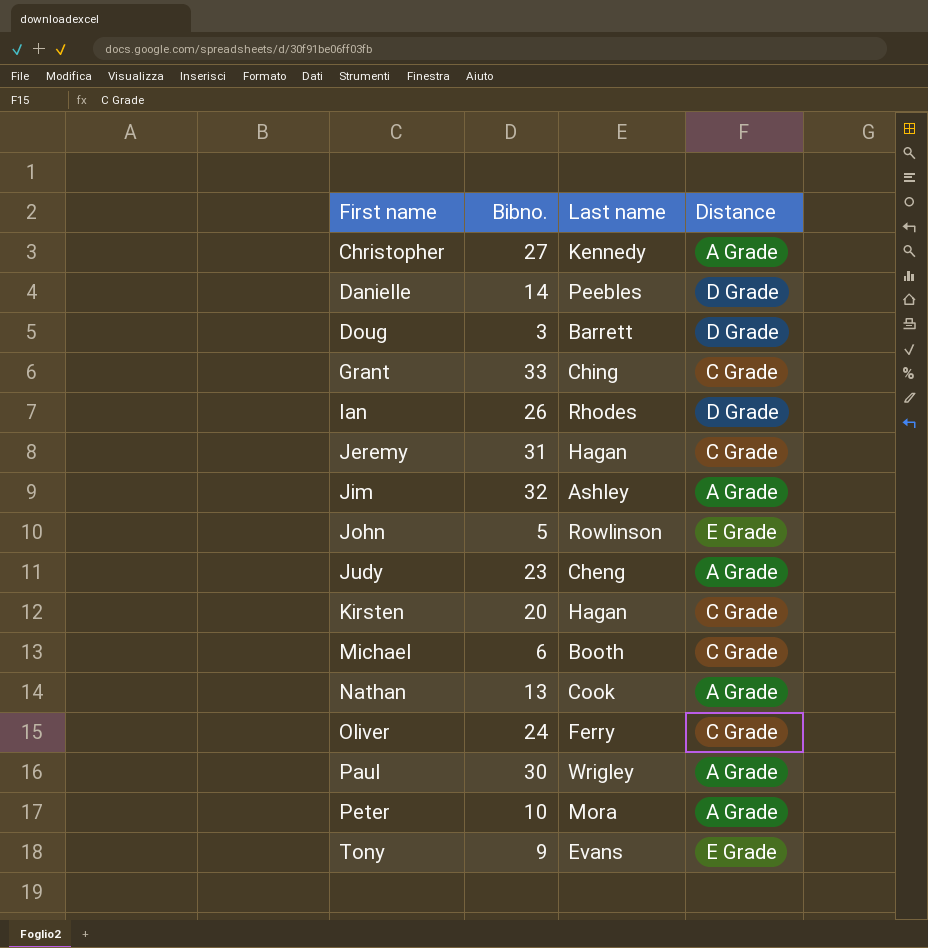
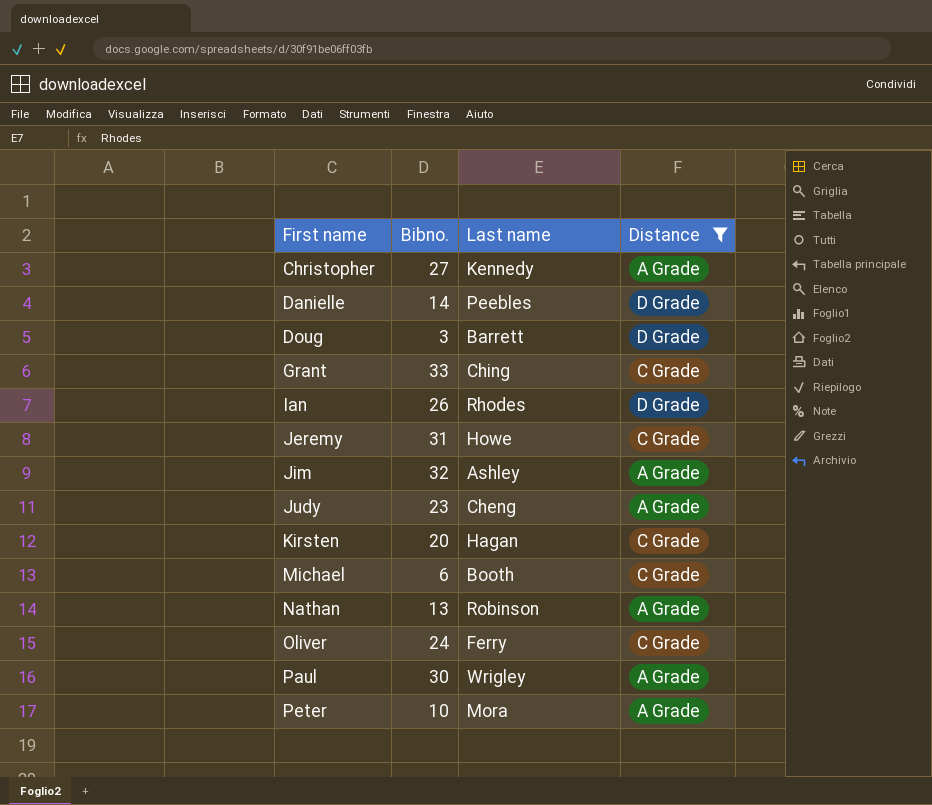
filter: none -> Distance != E Grade
Jeremy | Last name: Hagan -> Howe
Nathan | Last name: Cook -> Robinson

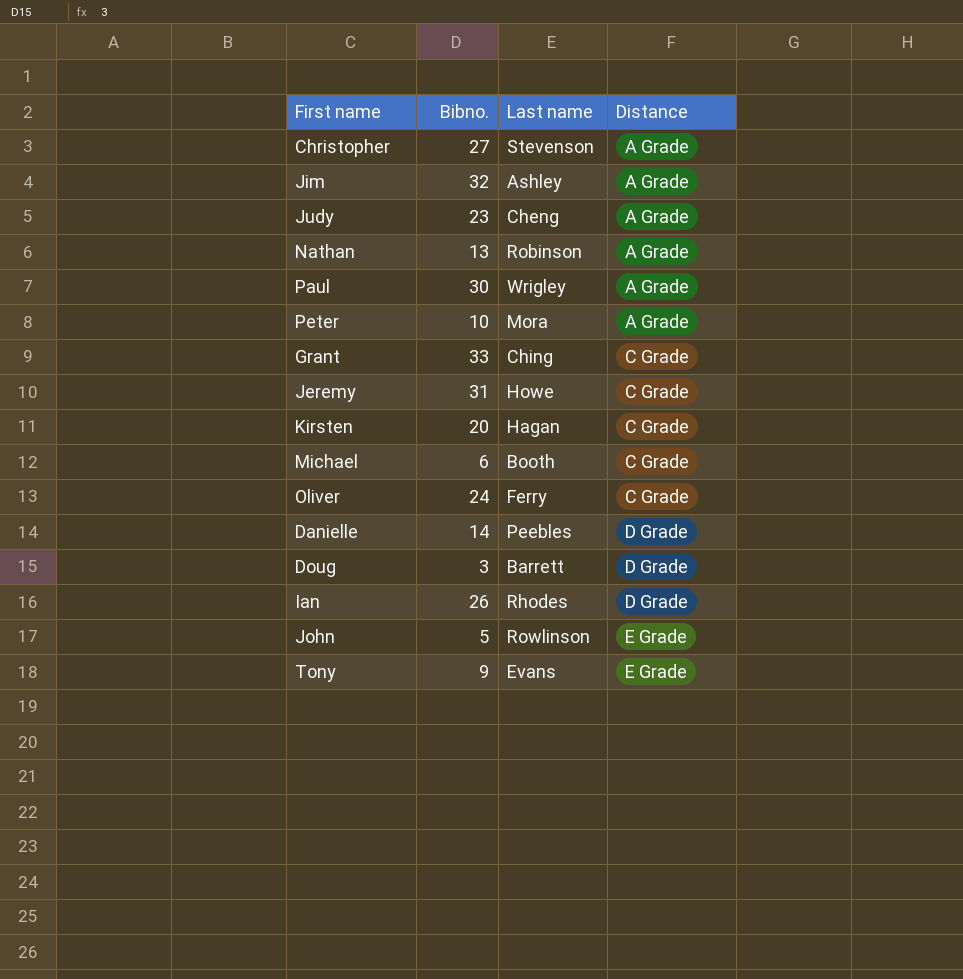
filter: Distance != E Grade -> none
row order: First name ascending -> Distance ascending
Christopher | Last name: Kennedy -> Stevenson

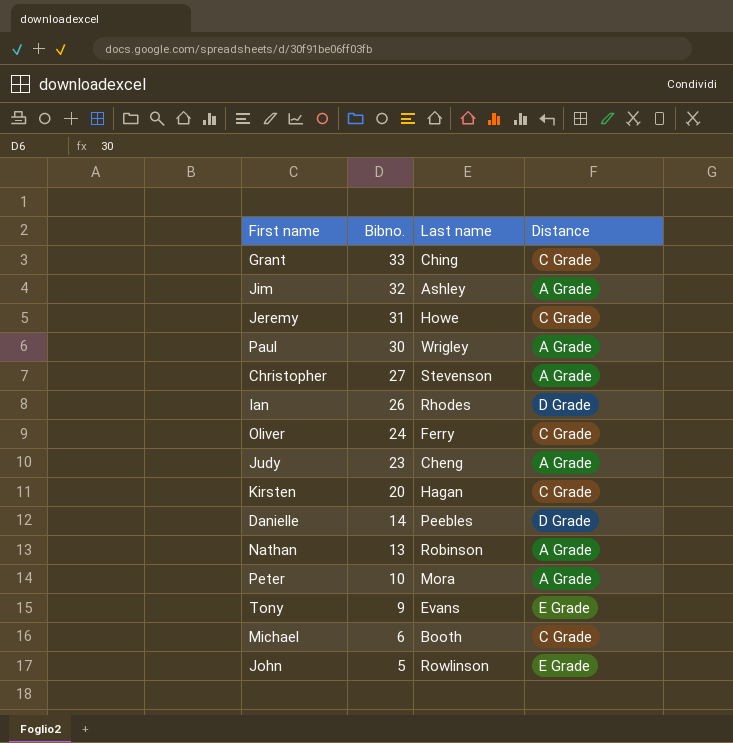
row order: Distance ascending -> Bibno. descending
row Doug: 3 | Barrett | D Grade -> none

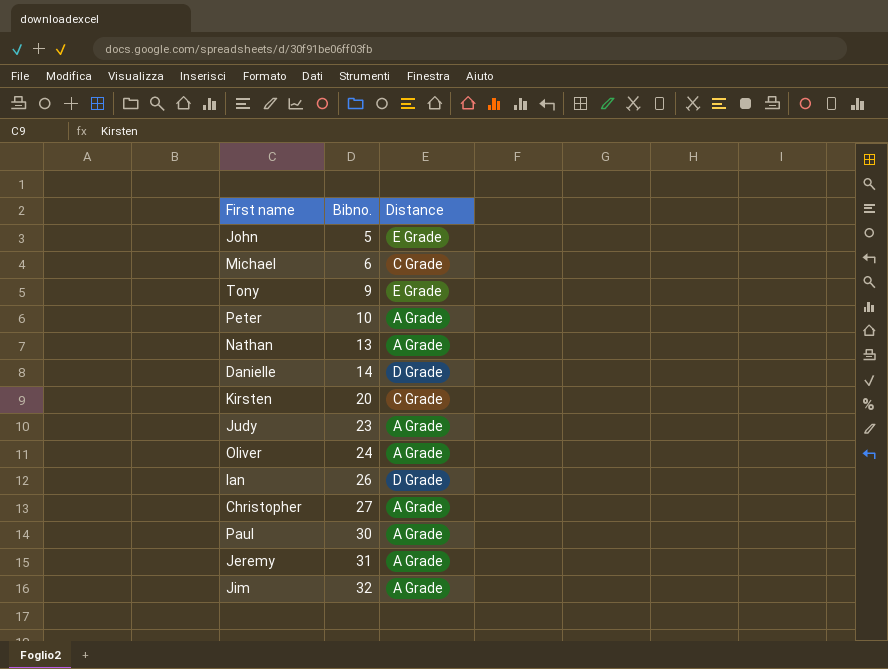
row order: Bibno. descending -> Bibno. ascending
column Last name | position: 3 -> none
row Grant: 33 | Ching | C Grade -> none
Oliver | Distance: C Grade -> A Grade
Jeremy | Distance: C Grade -> A Grade

